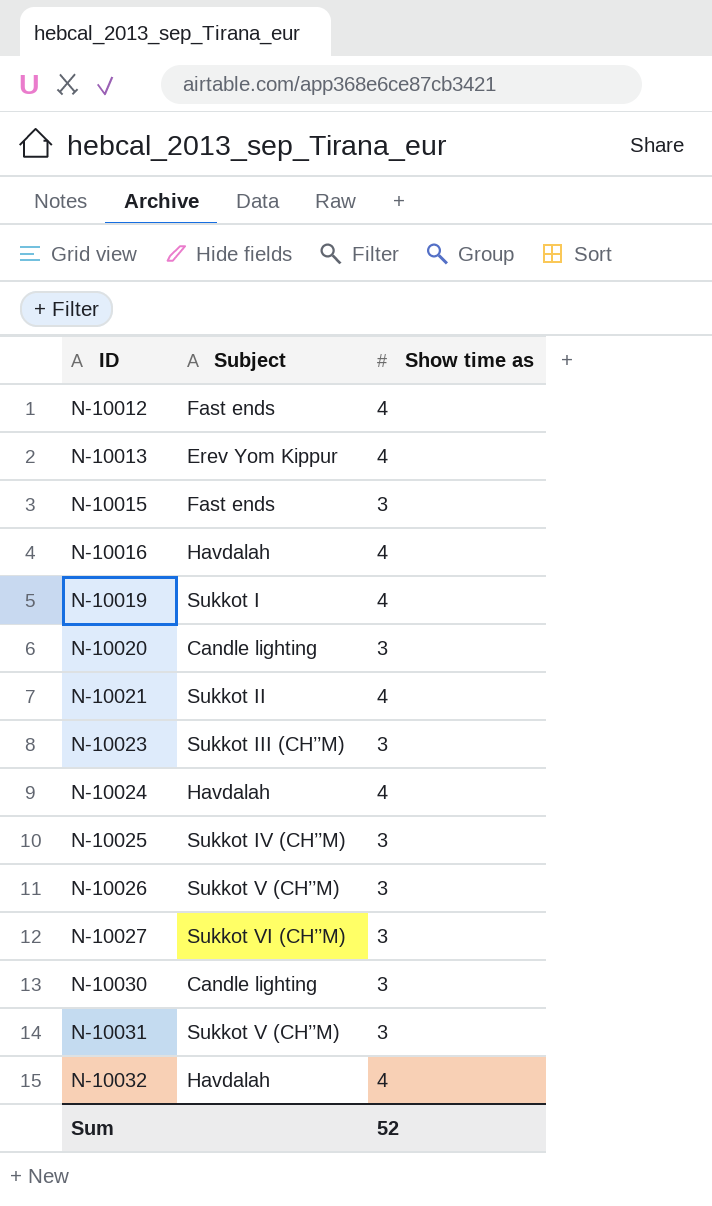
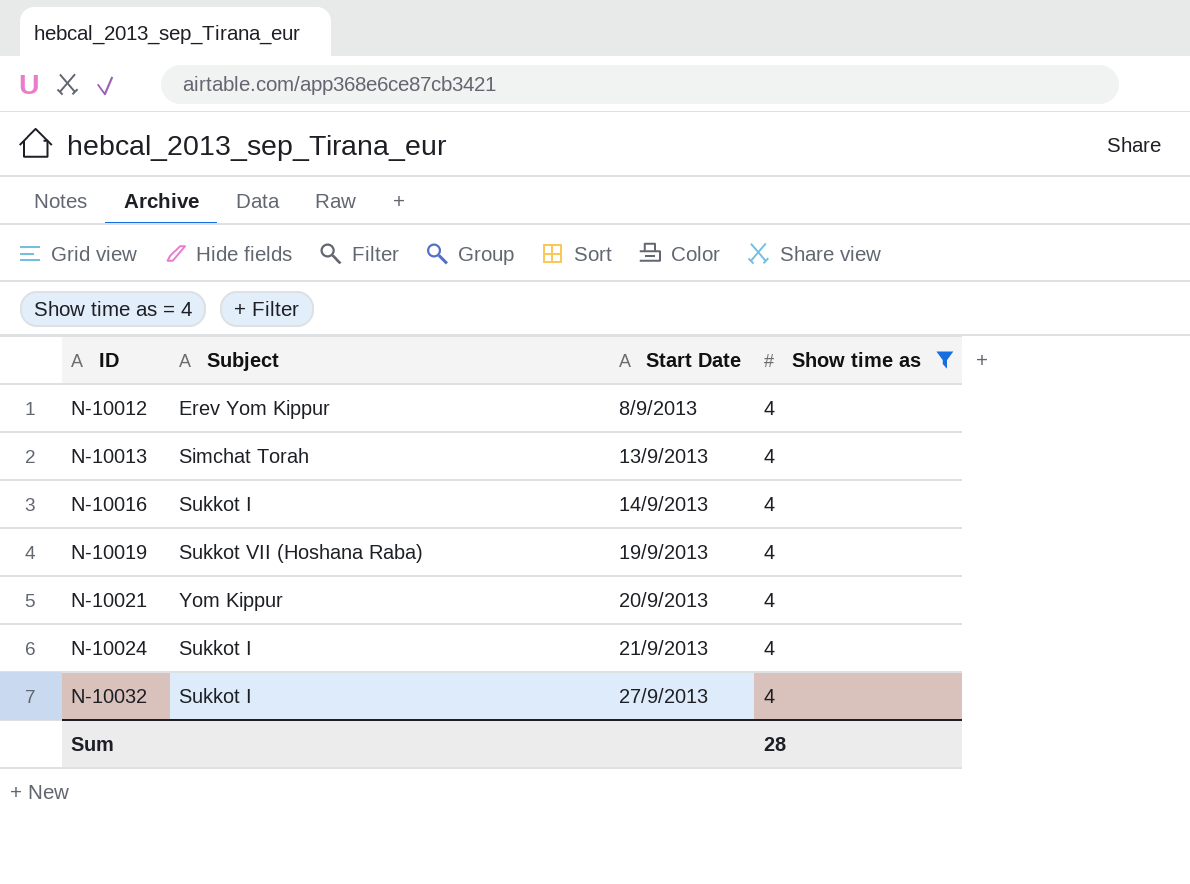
filter: none -> Show time as = 4
column Start Date | position: none -> 3
N-10012 | Subject: Fast ends -> Erev Yom Kippur
N-10013 | Subject: Erev Yom Kippur -> Simchat Torah
N-10016 | Subject: Havdalah -> Sukkot I
N-10019 | Subject: Sukkot I -> Sukkot VII (Hoshana Raba)
N-10021 | Subject: Sukkot II -> Yom Kippur
N-10024 | Subject: Havdalah -> Sukkot I
N-10032 | Subject: Havdalah -> Sukkot I
Sum | Show time as: 52 -> 28

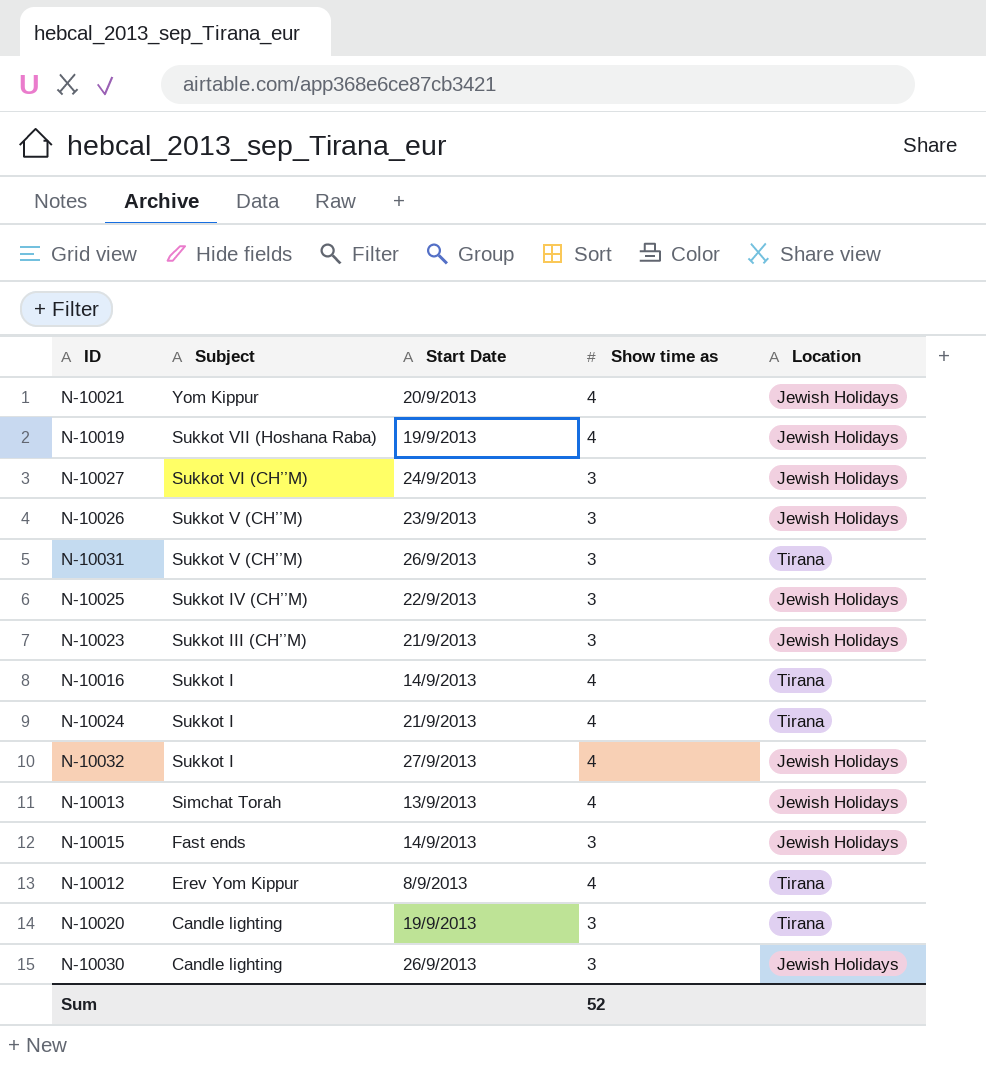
filter: Show time as = 4 -> none
row order: ID ascending -> Subject descending
column Location | position: none -> 5
Sum | Show time as: 28 -> 52

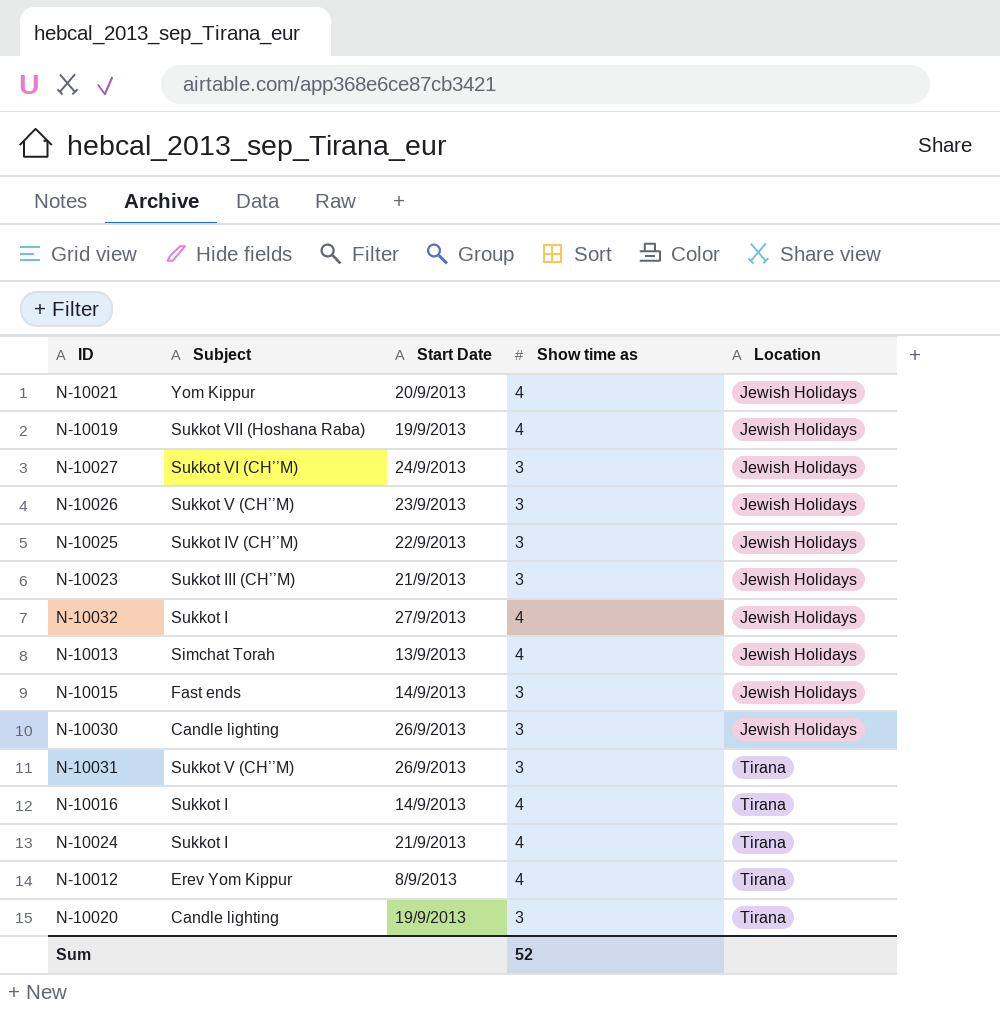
row order: Subject descending -> Location ascending

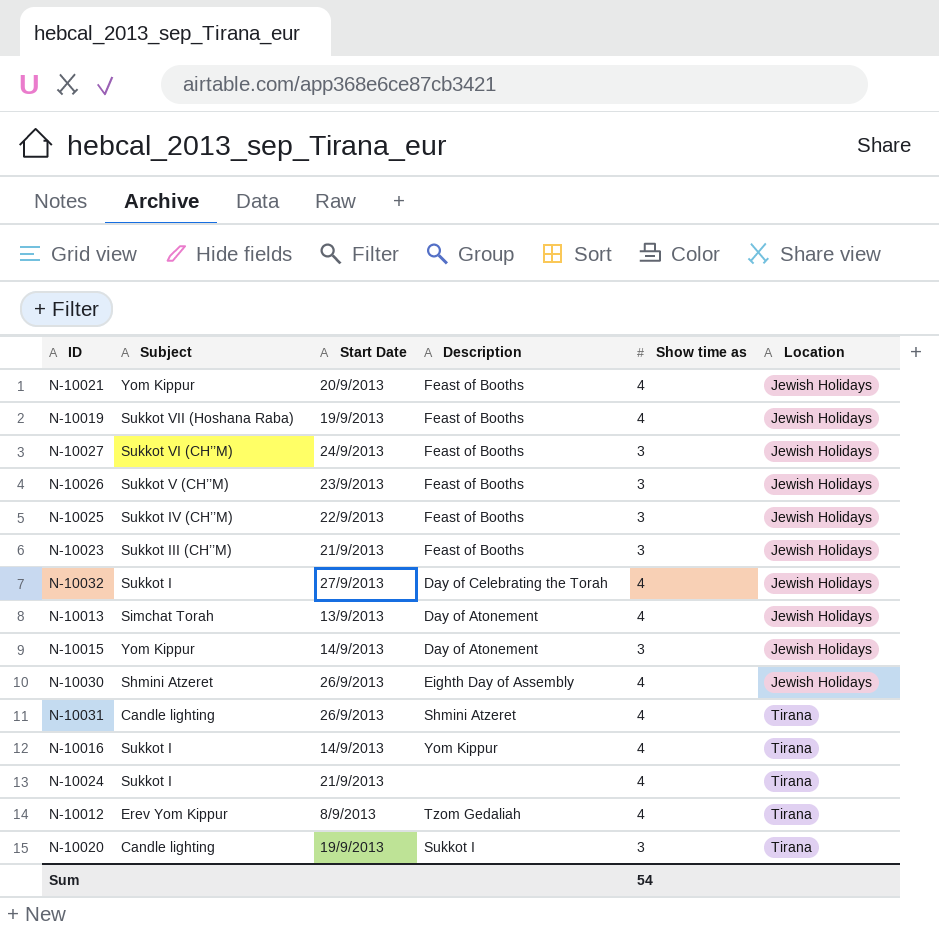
column Description | position: none -> 4
N-10015 | Subject: Fast ends -> Yom Kippur
N-10030 | Subject: Candle lighting -> Shmini Atzeret
N-10030 | Show time as: 3 -> 4
N-10031 | Subject: Sukkot V (CH’’M) -> Candle lighting
N-10031 | Show time as: 3 -> 4
Sum | Show time as: 52 -> 54

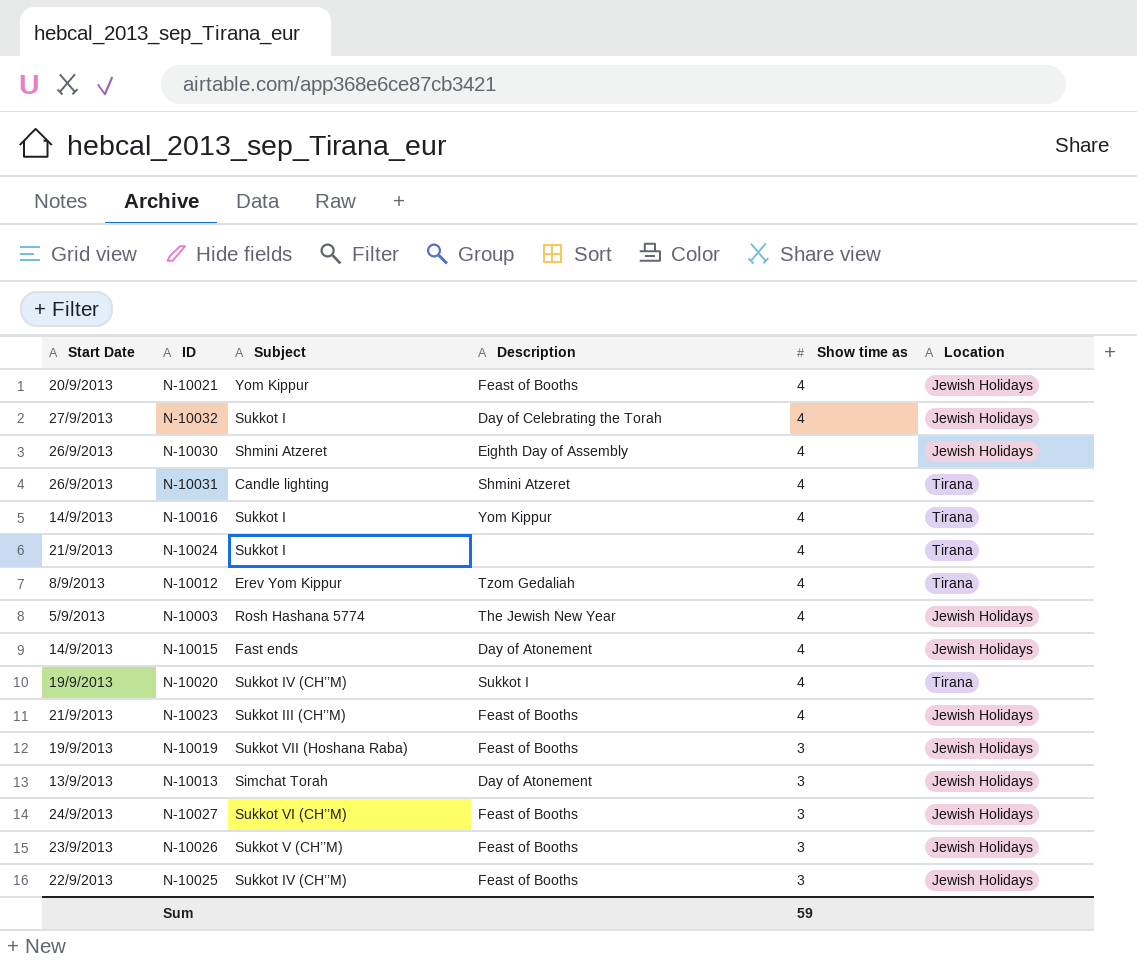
row order: Location ascending -> Show time as descending
column Start Date | position: 3 -> 1
row N-10003: none -> 5/9/2013 | Rosh Hashana 5774 | The Jewish New Year | 4 | Jewish Holidays
N-10015 | Subject: Yom Kippur -> Fast ends
N-10015 | Show time as: 3 -> 4
N-10020 | Subject: Candle lighting -> Sukkot IV (CH’’M)
N-10020 | Show time as: 3 -> 4
N-10023 | Show time as: 3 -> 4
N-10019 | Show time as: 4 -> 3
N-10013 | Show time as: 4 -> 3
Sum | Show time as: 54 -> 59

